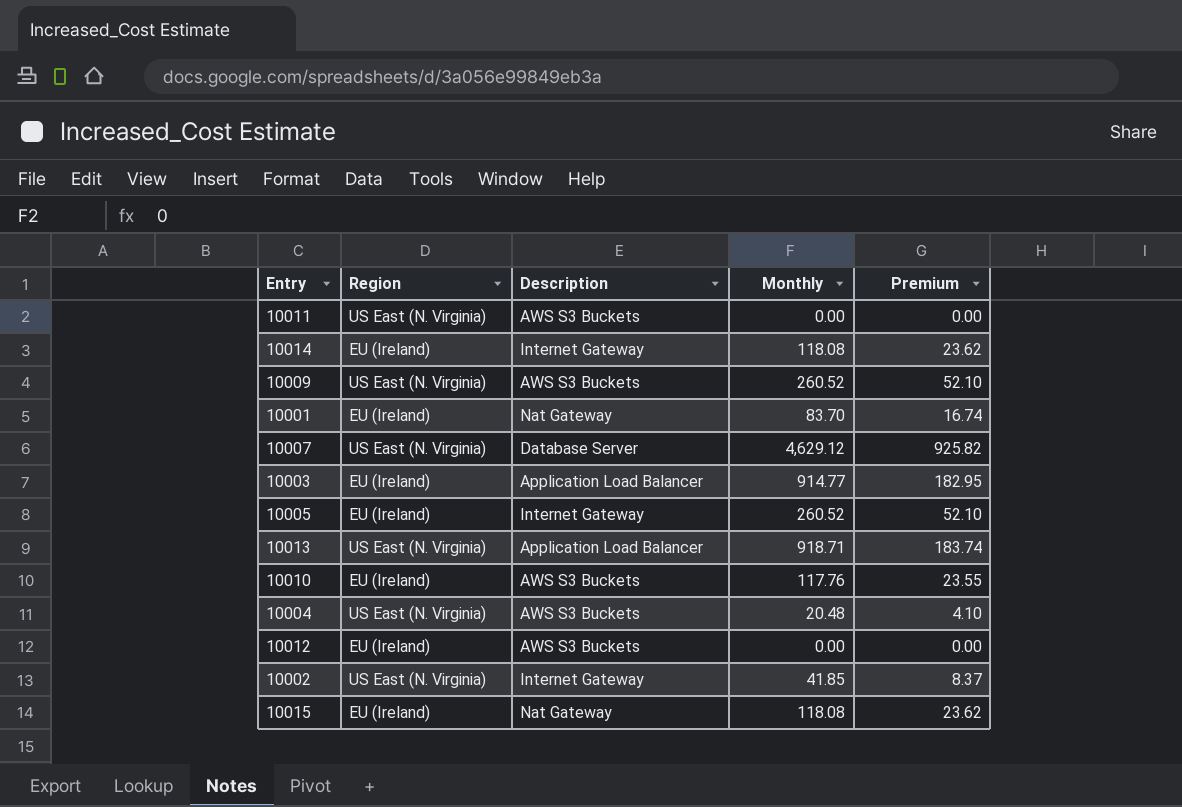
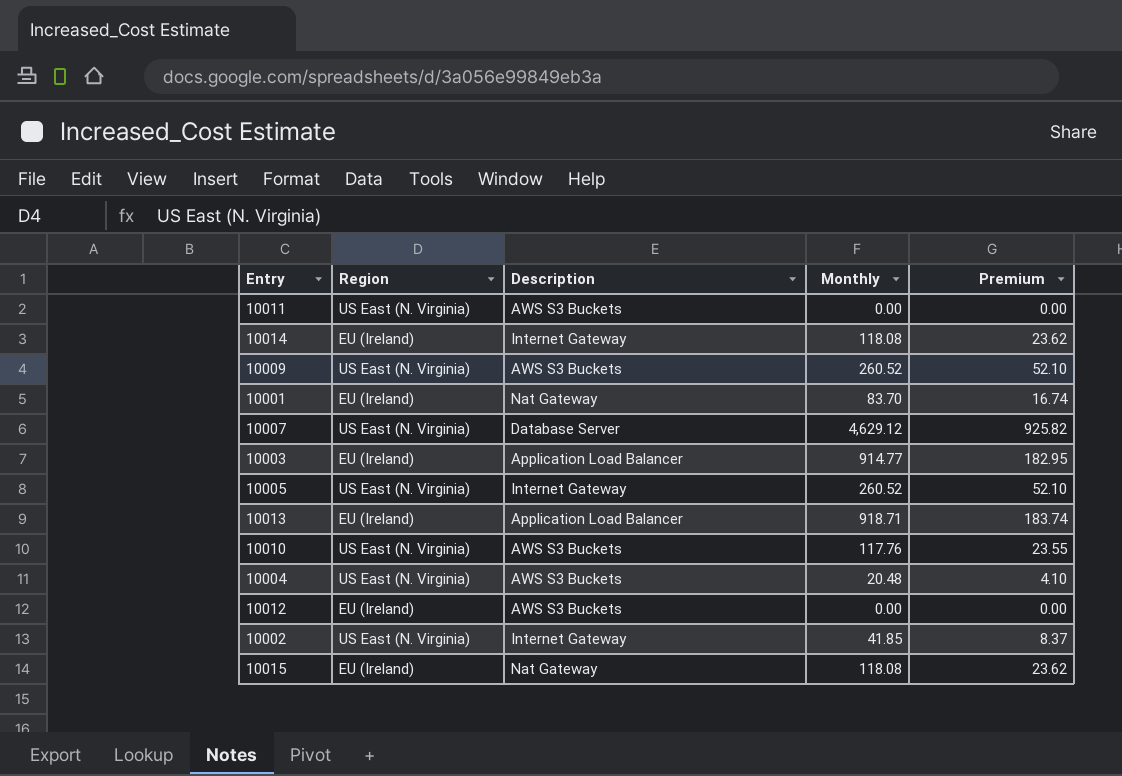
10005 | Region: EU (Ireland) -> US East (N. Virginia)
10013 | Region: US East (N. Virginia) -> EU (Ireland)
10010 | Region: EU (Ireland) -> US East (N. Virginia)

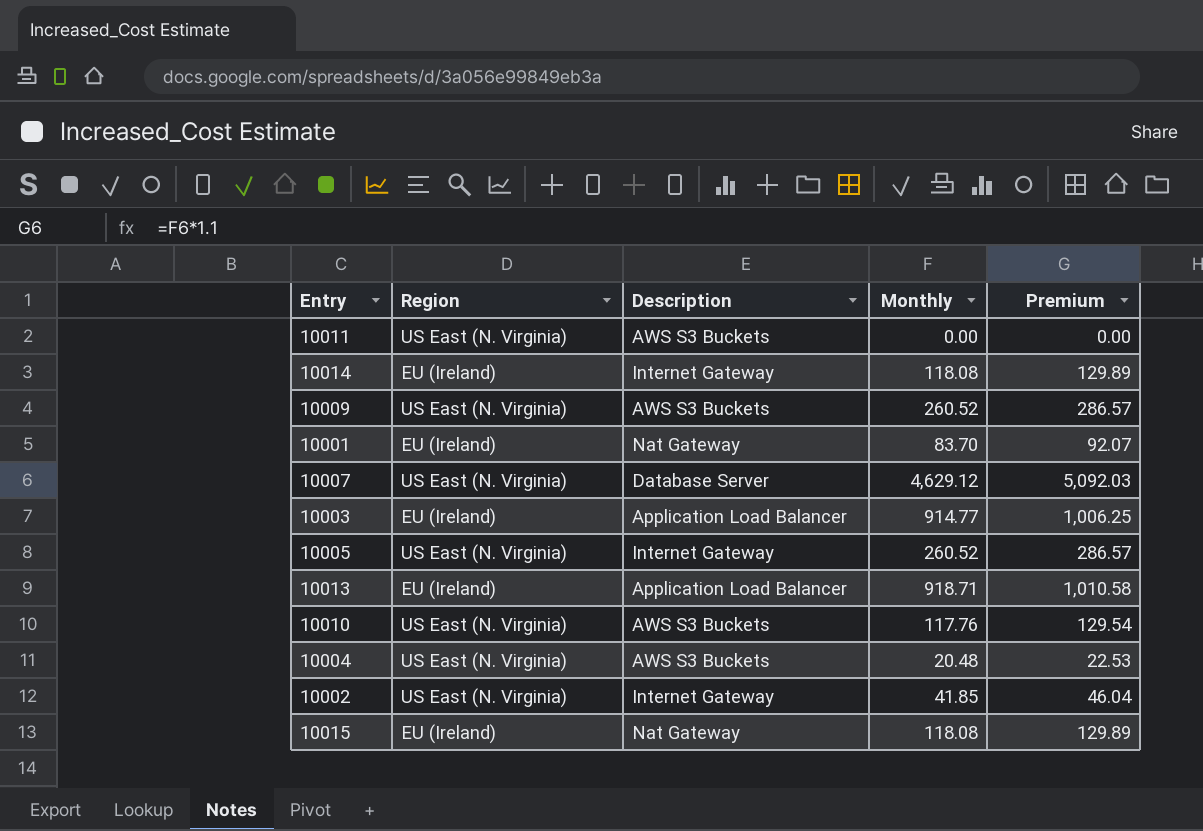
column Premium | formula: [Monthly] * 0.2 -> [Monthly] * 1.1
row 10012: EU (Ireland) | AWS S3 Buckets | 0.00 | 0.00 -> none

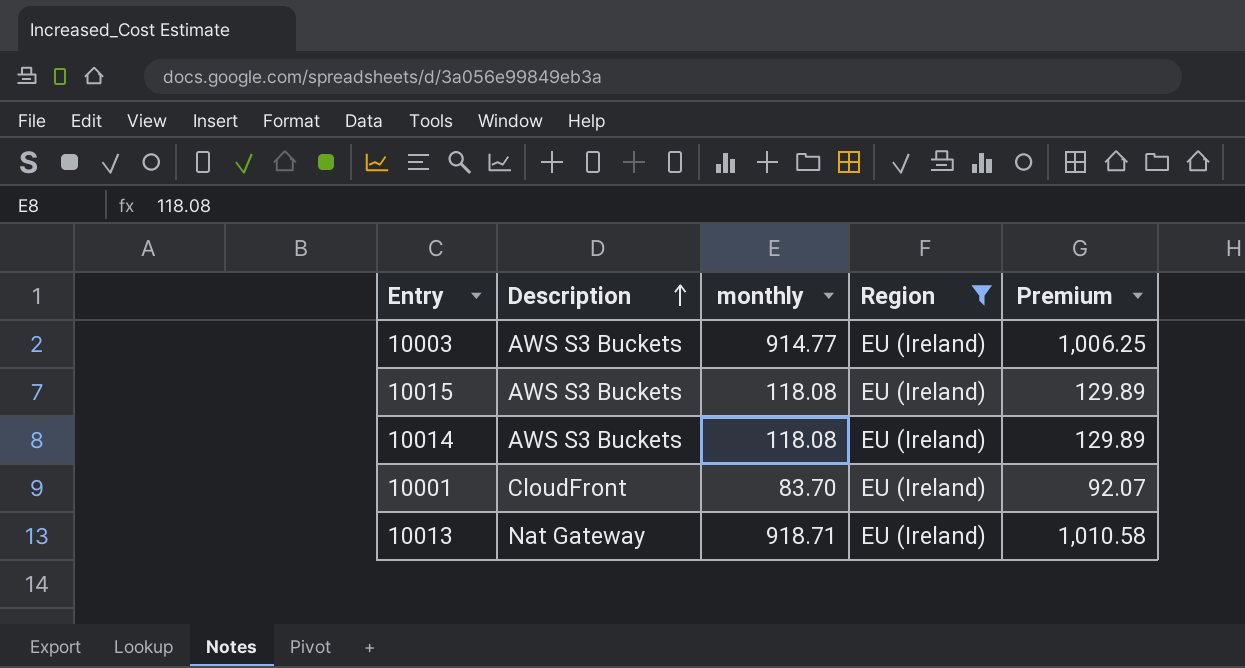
filter: none -> Region = EU (Ireland)
row order: none -> Description ascending
column name: Monthly -> monthly
column Region | position: 2 -> 4
10003 | Description: Application Load Balancer -> AWS S3 Buckets
10015 | Description: Nat Gateway -> AWS S3 Buckets
10014 | Description: Internet Gateway -> AWS S3 Buckets
10001 | Description: Nat Gateway -> CloudFront
10013 | Description: Application Load Balancer -> Nat Gateway

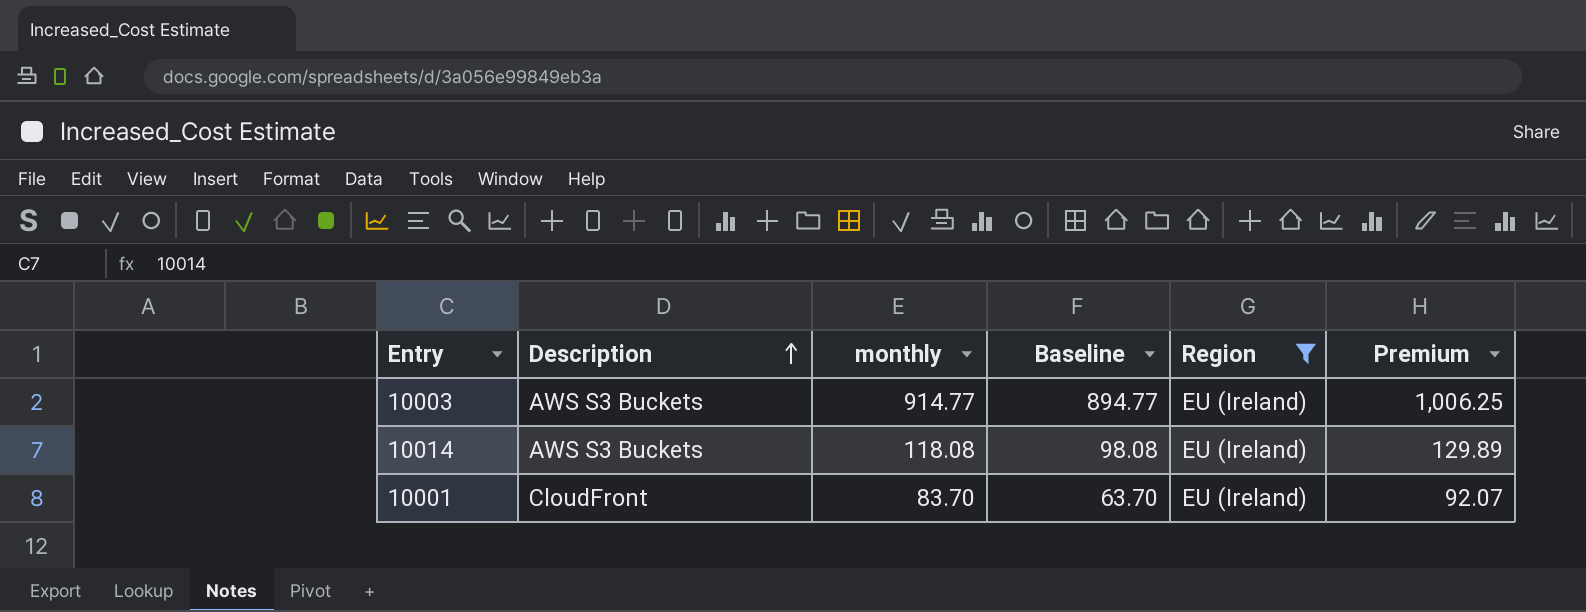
column Baseline | formula: none -> [monthly] - 20
row 10015: AWS S3 Buckets | 118.08 | EU (Ireland) | 129.89 -> none
row 10013: Nat Gateway | 918.71 | EU (Ireland) | 1,010.58 -> none

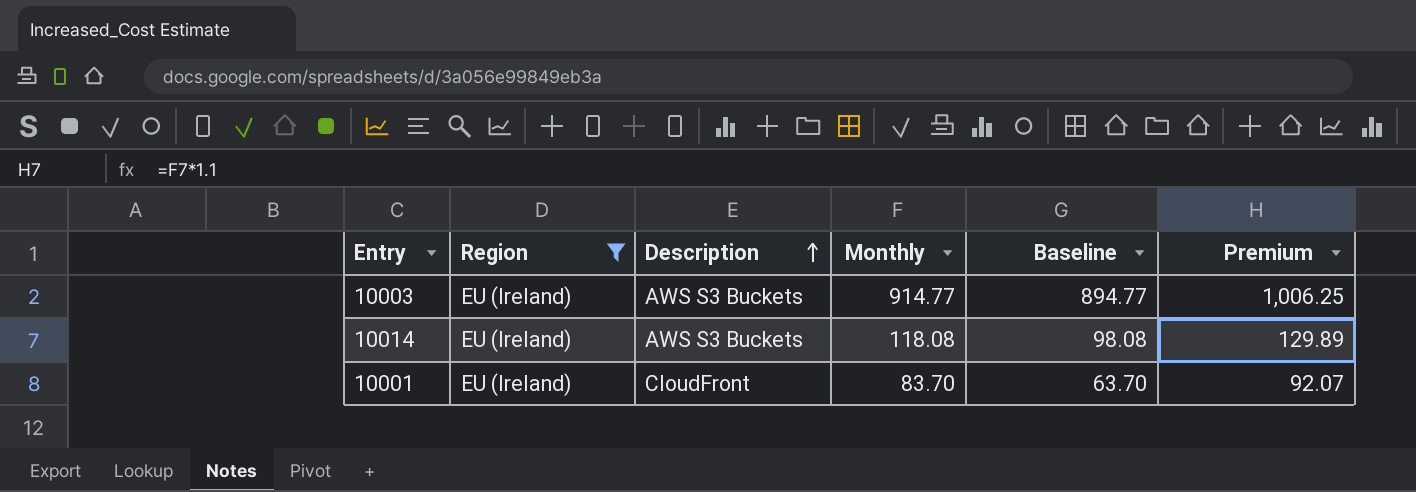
column Region | position: 5 -> 2
column name: monthly -> Monthly

